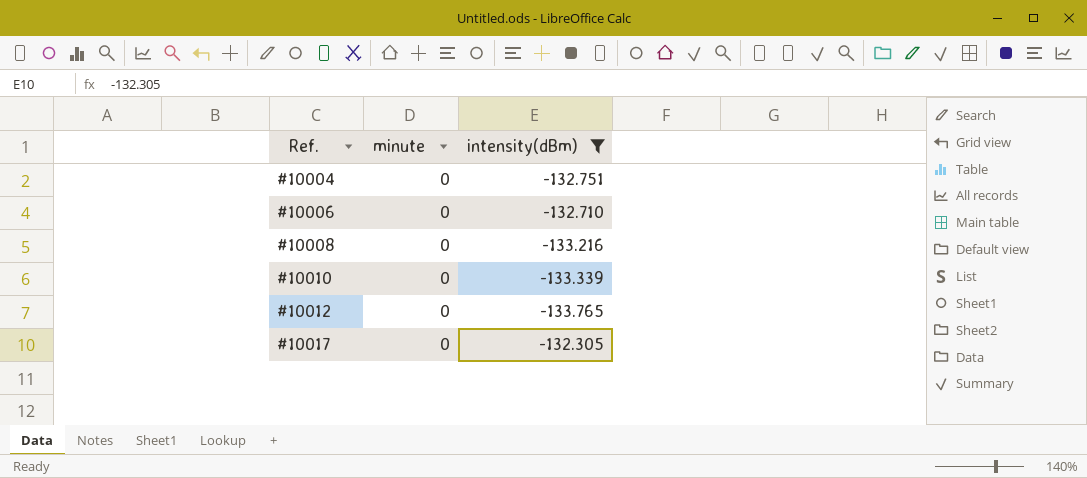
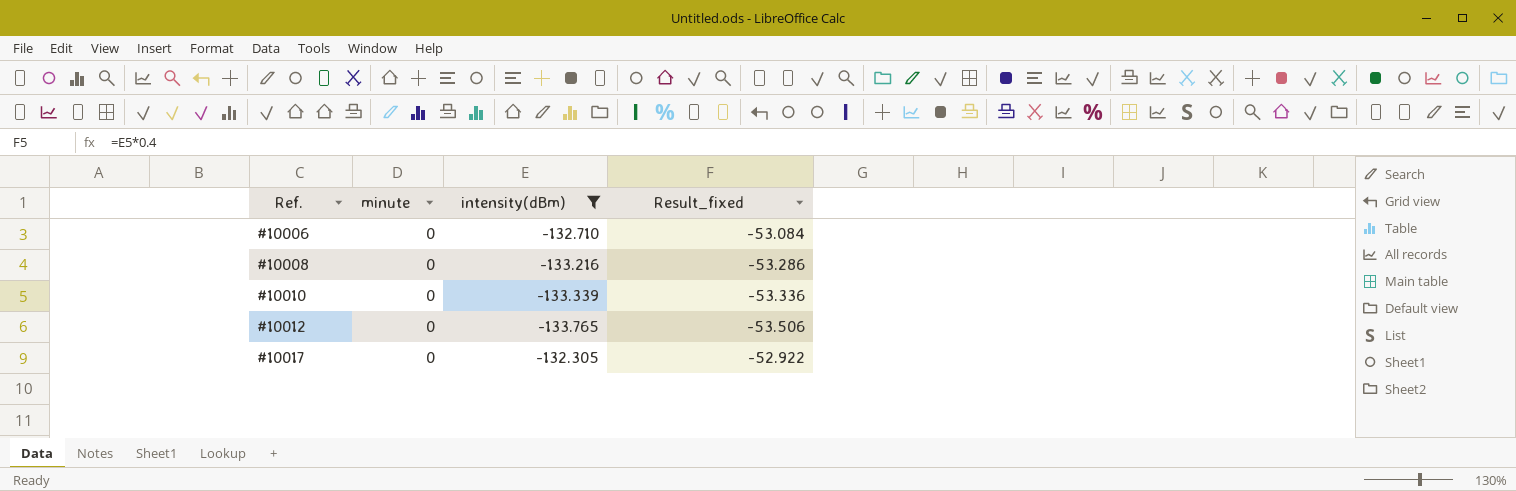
column Result_fixed | formula: none -> [intensity(dBm)] * 0.4
row #10004: 0 | -132.751 -> none

